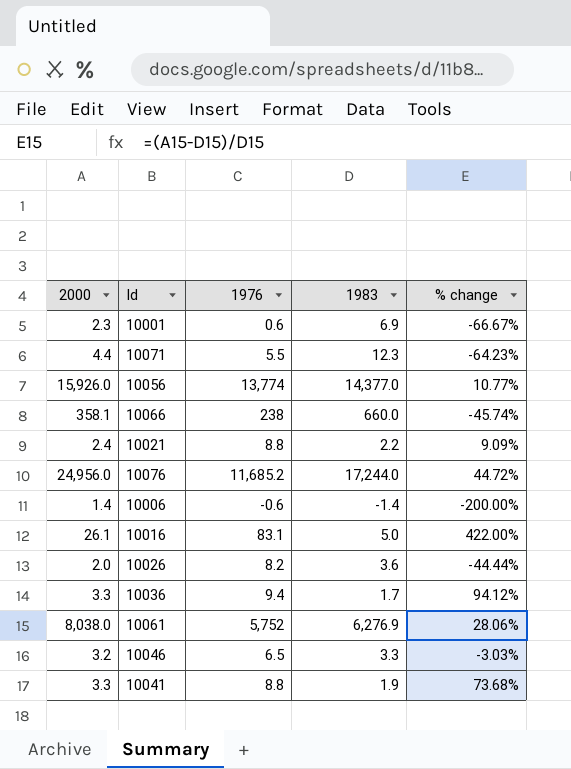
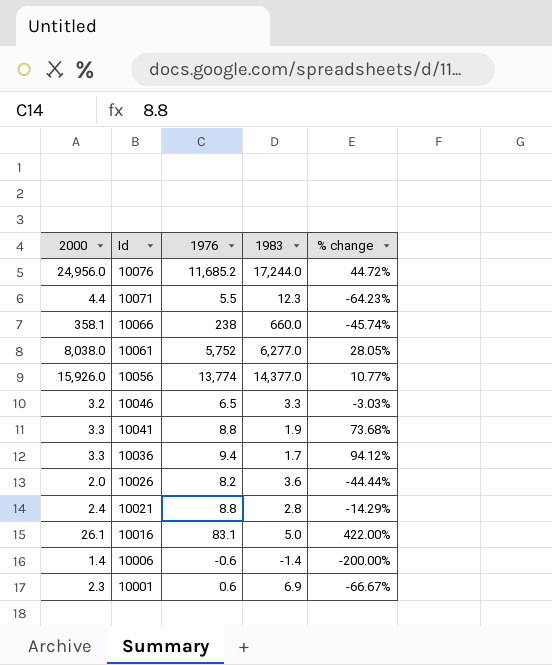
row order: none -> Id descending
10061 | 1983: 6,276.9 -> 6,277.0
10061 | % change: 28.06% -> 28.05%
10021 | 1983: 2.2 -> 2.8
10021 | % change: 9.09% -> -14.29%

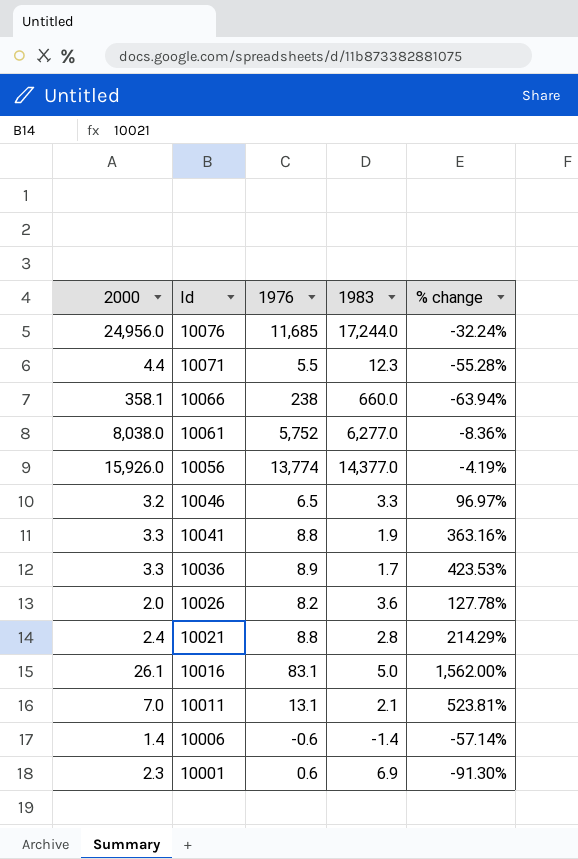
column % change | formula: ([2000] - [1983]) / [1983] -> ([1976] - [1983]) / [1983]
10076 | 1976: 11,685.2 -> 11,685
10036 | 1976: 9.4 -> 8.9
row 10011: none -> 7.0 | 13.1 | 2.1 | 523.81%

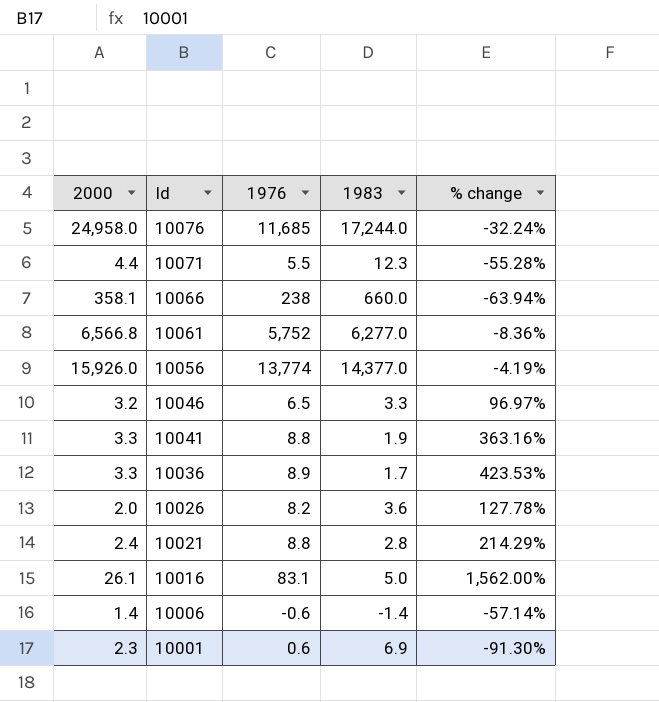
row 10011: 7.0 | 13.1 | 2.1 | 523.81% -> none
10076 | 2000: 24,956.0 -> 24,958.0
10061 | 2000: 8,038.0 -> 6,566.8

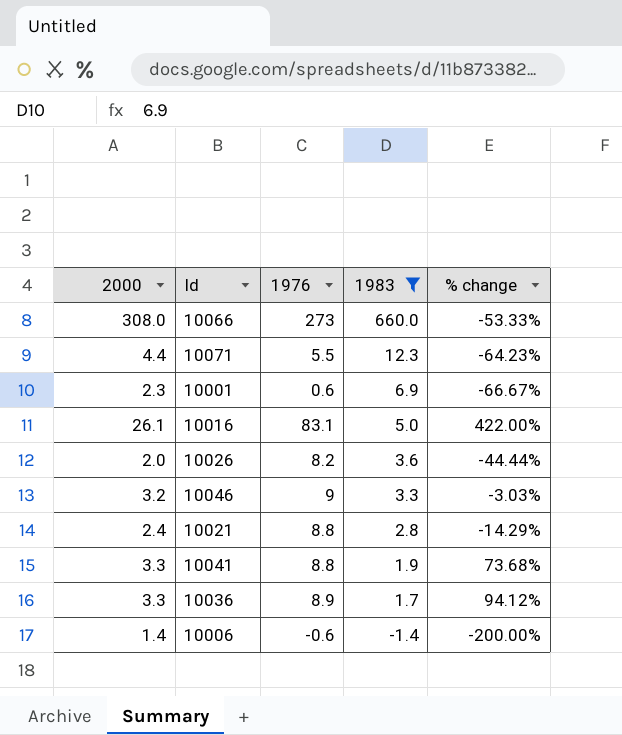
filter: none -> 1983 <= 660.0
row order: Id descending -> 1983 descending
column % change | formula: ([1976] - [1983]) / [1983] -> ([2000] - [1983]) / [1983]
10066 | 2000: 358.1 -> 308.0
10066 | 1976: 238 -> 273
10046 | 1976: 6.5 -> 9

